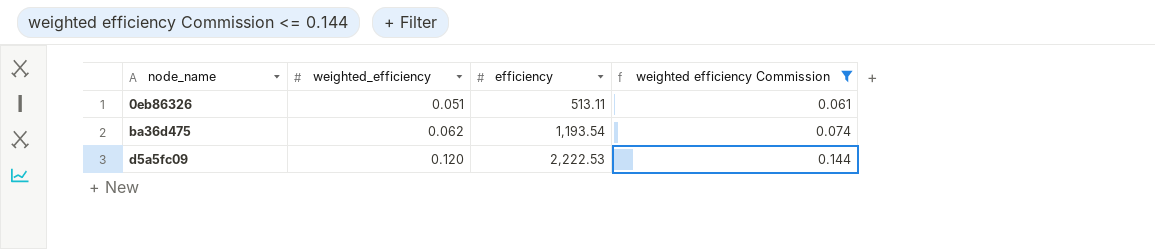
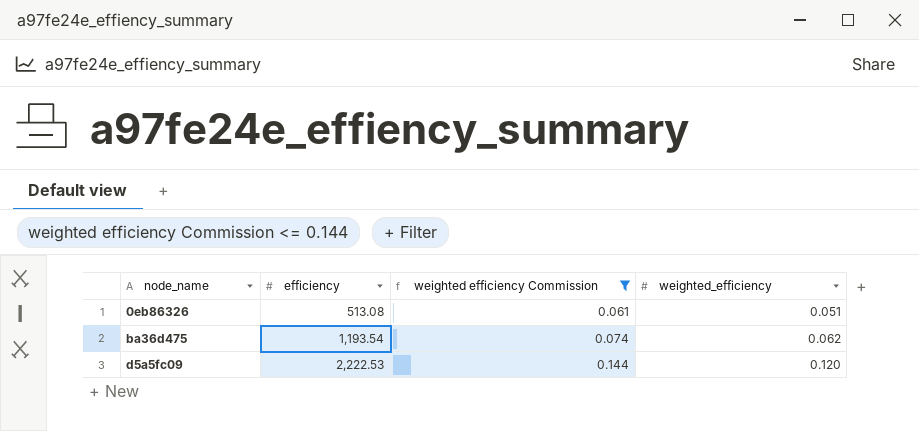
column weighted_efficiency | position: 2 -> 4
0eb86326 | efficiency: 513.11 -> 513.08

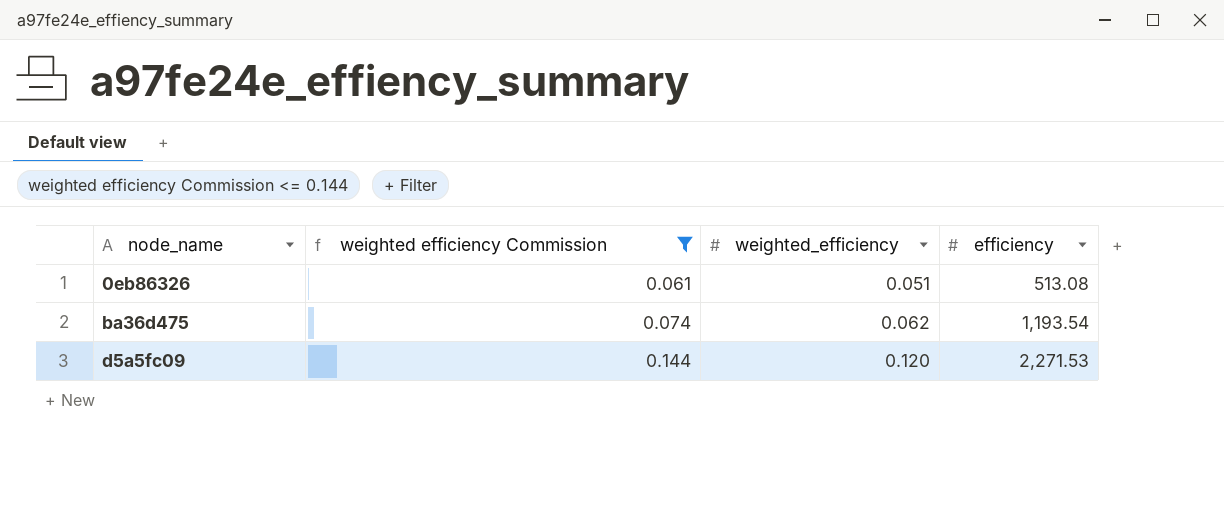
column efficiency | position: 2 -> 4
d5a5fc09 | efficiency: 2,222.53 -> 2,271.53

